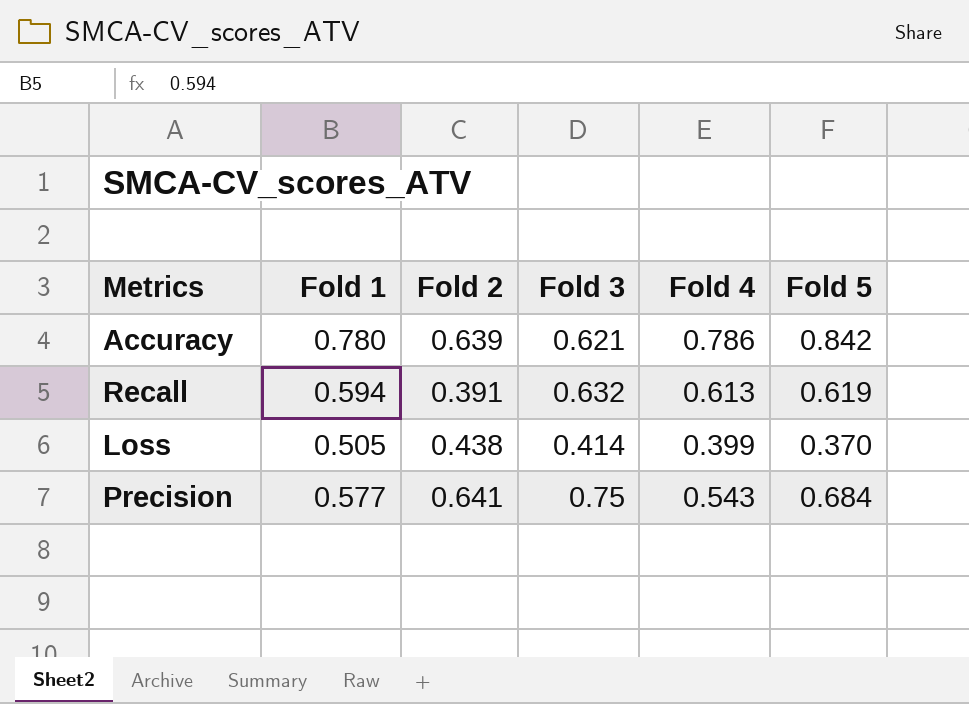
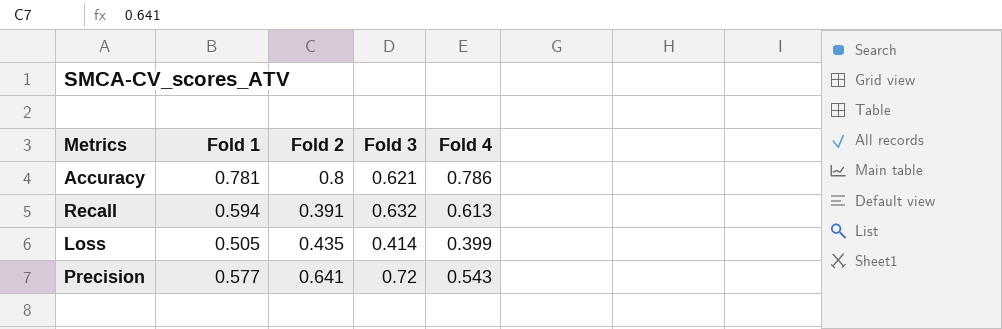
column Fold 5 | position: 6 -> none
Accuracy | Fold 1: 0.780 -> 0.781
Accuracy | Fold 2: 0.639 -> 0.8
Loss | Fold 2: 0.438 -> 0.435
Precision | Fold 3: 0.75 -> 0.72

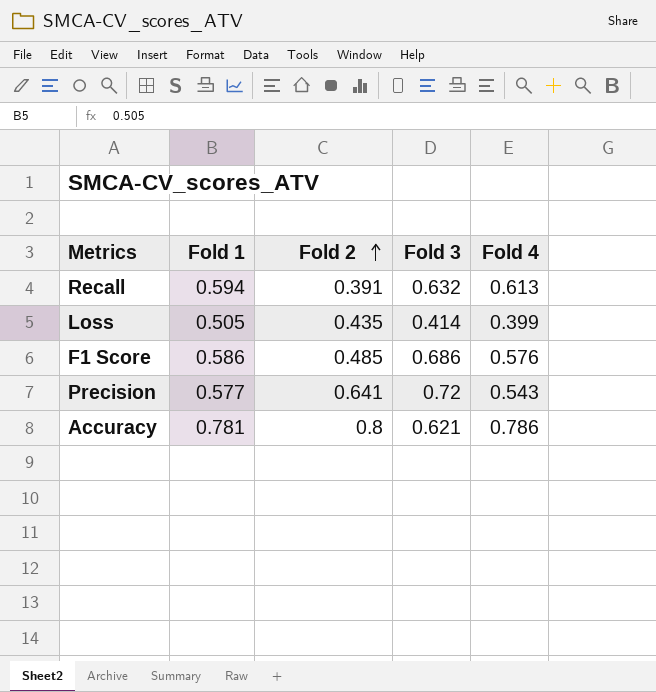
row order: none -> Fold 2 ascending
row F1 Score: none -> 0.586 | 0.485 | 0.686 | 0.576

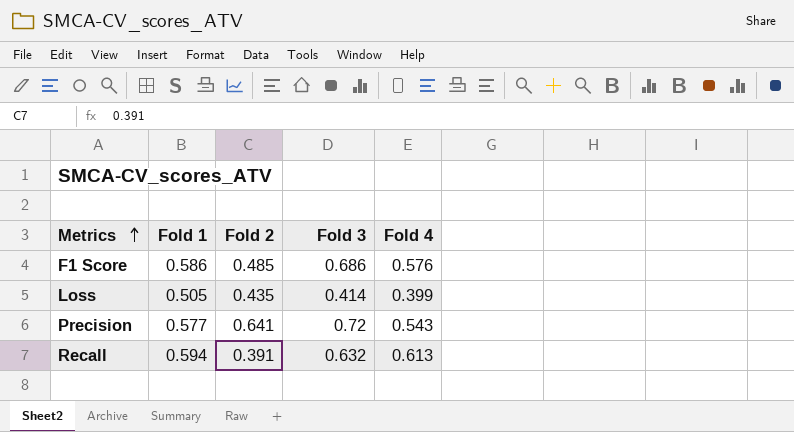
row order: Fold 2 ascending -> Metrics ascending
row Accuracy: 0.781 | 0.8 | 0.621 | 0.786 -> none

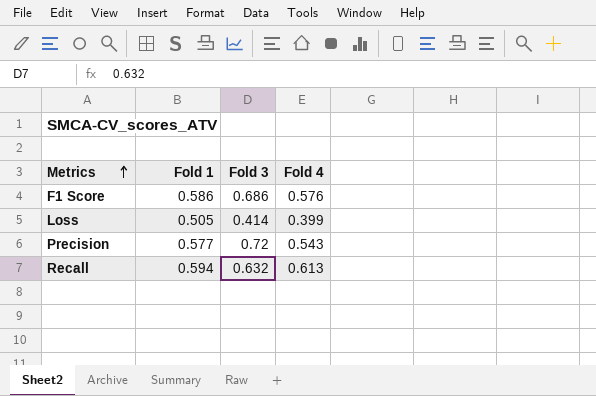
column Fold 2 | position: 3 -> none

